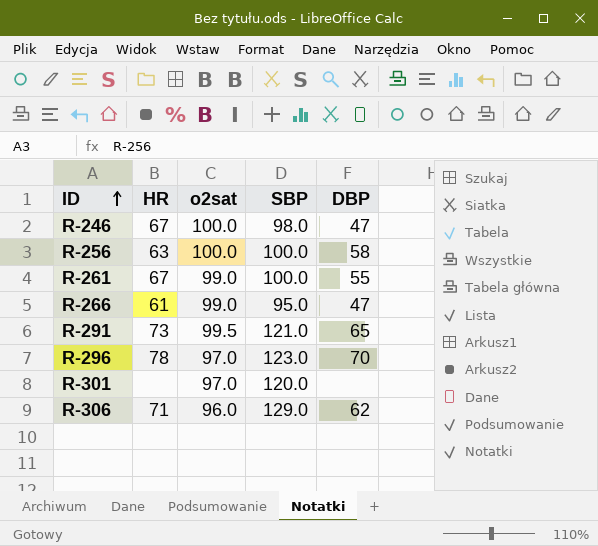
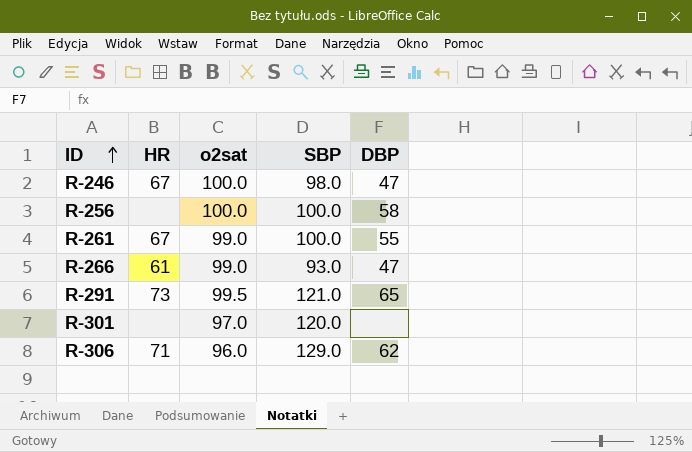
row R-296: 78 | 97.0 | 123.0 | 70 -> none
R-256 | HR: 63 -> none
R-266 | SBP: 95.0 -> 93.0

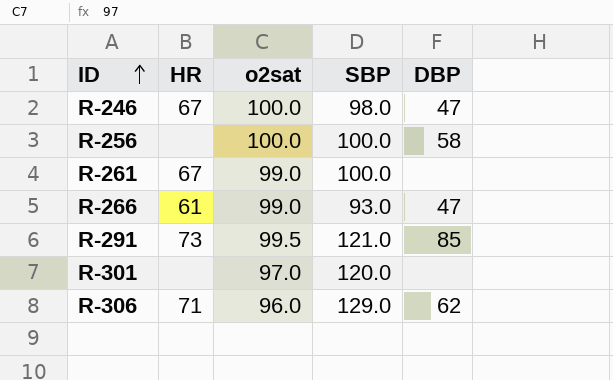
R-261 | DBP: 55 -> none
R-291 | DBP: 65 -> 85

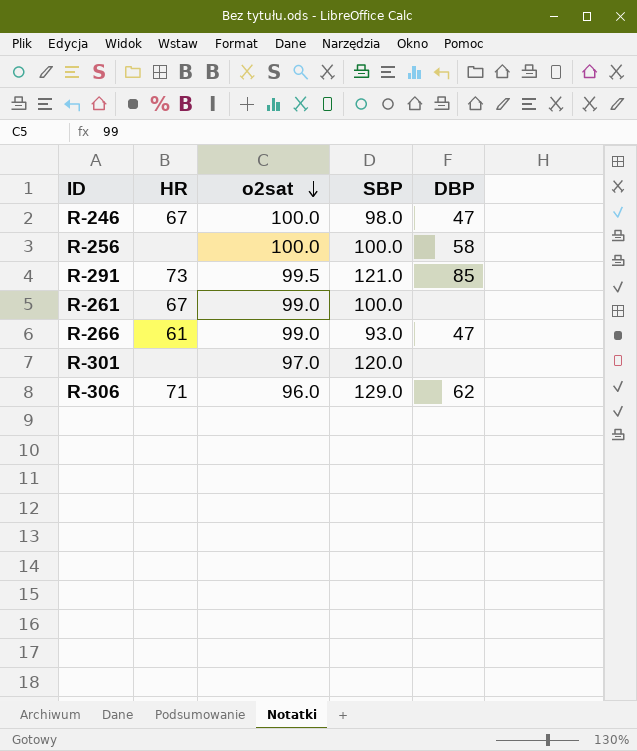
row order: ID ascending -> o2sat descending

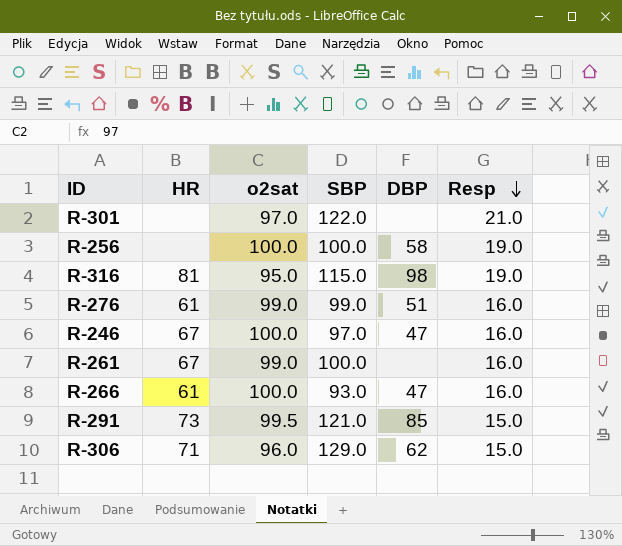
row order: o2sat descending -> Resp descending
column Resp | position: none -> 6
R-301 | SBP: 120.0 -> 122.0
row R-316: none -> 81 | 95.0 | 115.0 | 98 | 19.0
row R-276: none -> 61 | 99.0 | 99.0 | 51 | 16.0
R-246 | SBP: 98.0 -> 97.0
R-266 | o2sat: 99.0 -> 100.0

